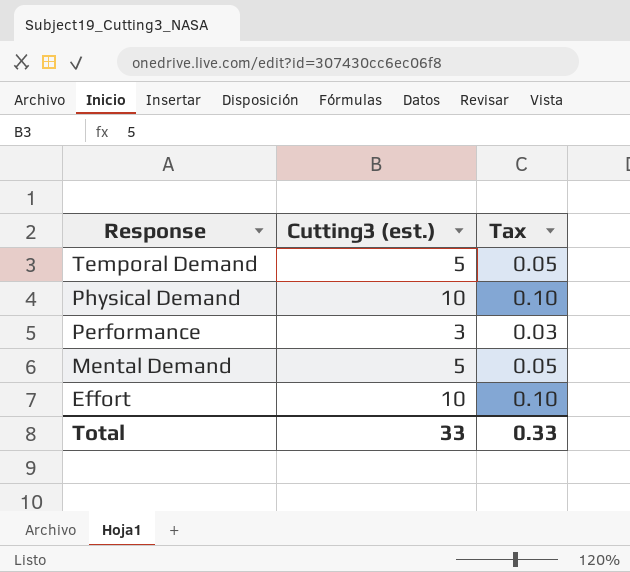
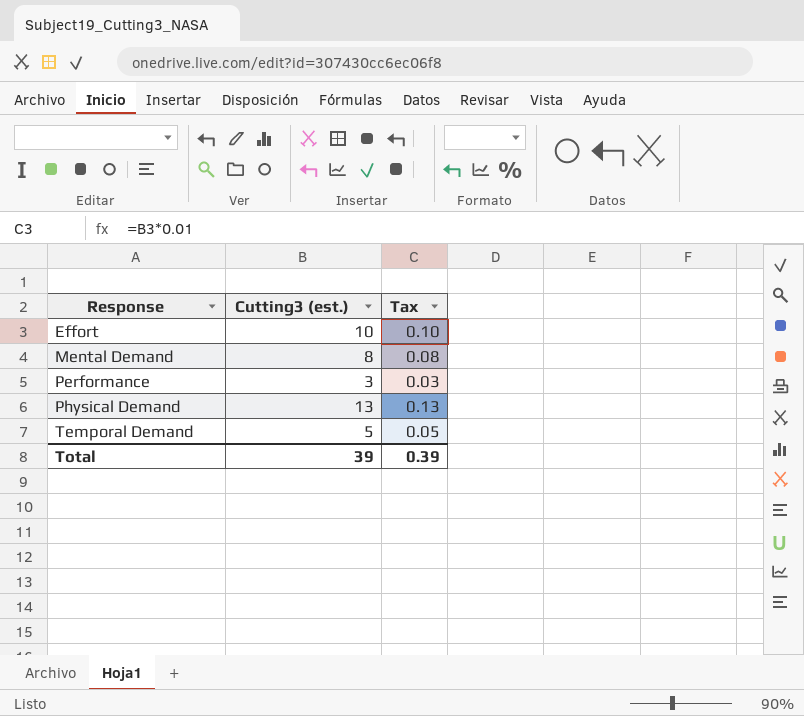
row order: Response descending -> Response ascending
Mental Demand | Cutting3 (est.): 5 -> 8
Mental Demand | Tax: 0.05 -> 0.08
Physical Demand | Cutting3 (est.): 10 -> 13
Physical Demand | Tax: 0.10 -> 0.13
Total | Cutting3 (est.): 33 -> 39
Total | Tax: 0.33 -> 0.39

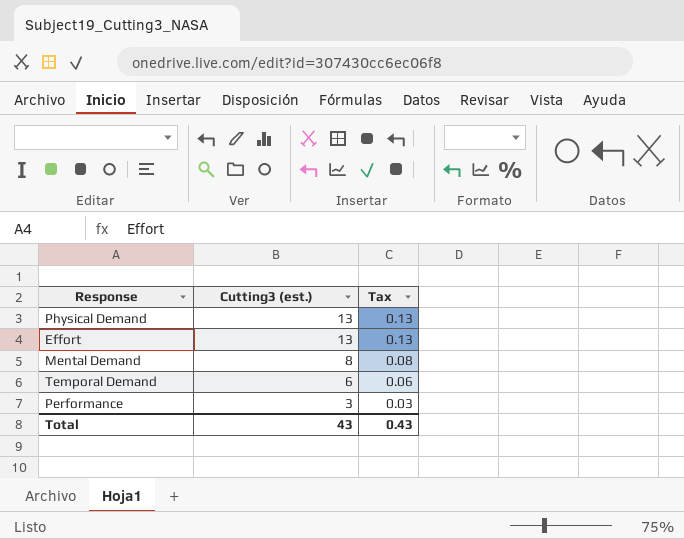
row order: Response ascending -> Cutting3 (est.) descending
Effort | Cutting3 (est.): 10 -> 13
Effort | Tax: 0.10 -> 0.13
Temporal Demand | Cutting3 (est.): 5 -> 6
Temporal Demand | Tax: 0.05 -> 0.06
Total | Cutting3 (est.): 39 -> 43
Total | Tax: 0.39 -> 0.43

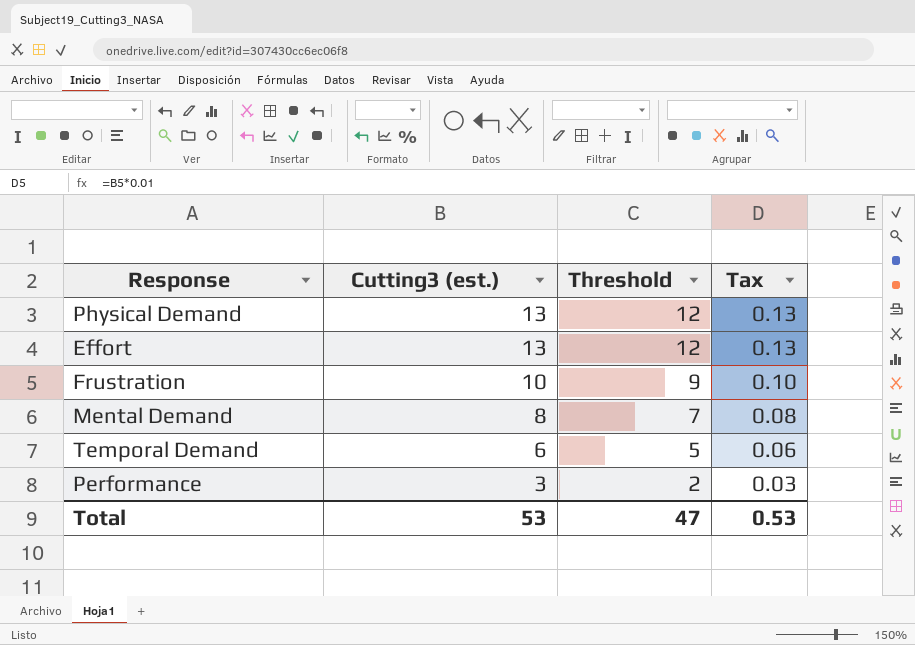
column Threshold | formula: none -> [Cutting3 (est.)] - 1
row Frustration: none -> 10 | 9 | 0.10
Total | Cutting3 (est.): 43 -> 53
Total | Tax: 0.43 -> 0.53

